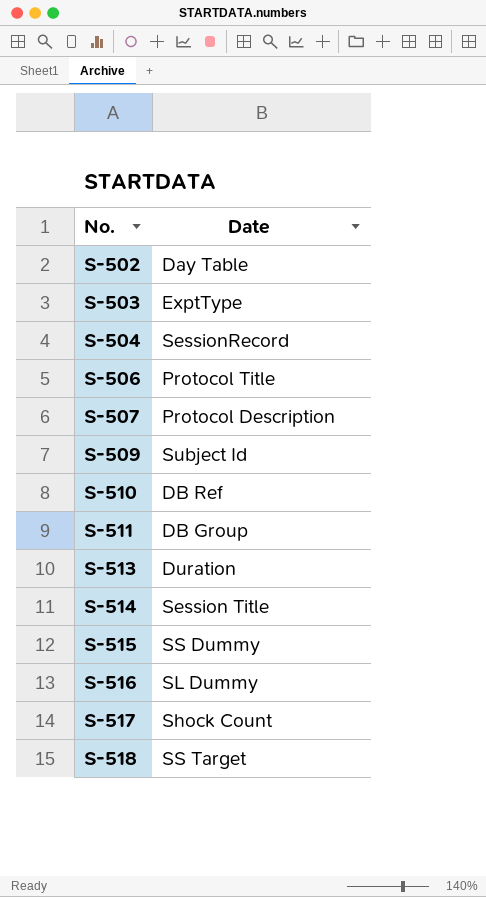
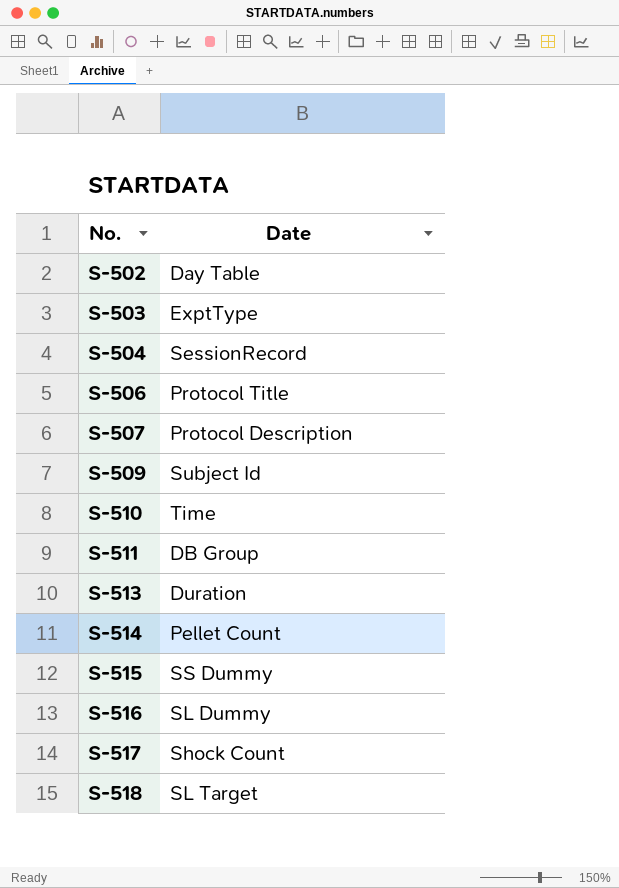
S-510 | Date: DB Ref -> Time
S-514 | Date: Session Title -> Pellet Count
S-518 | Date: SS Target -> SL Target

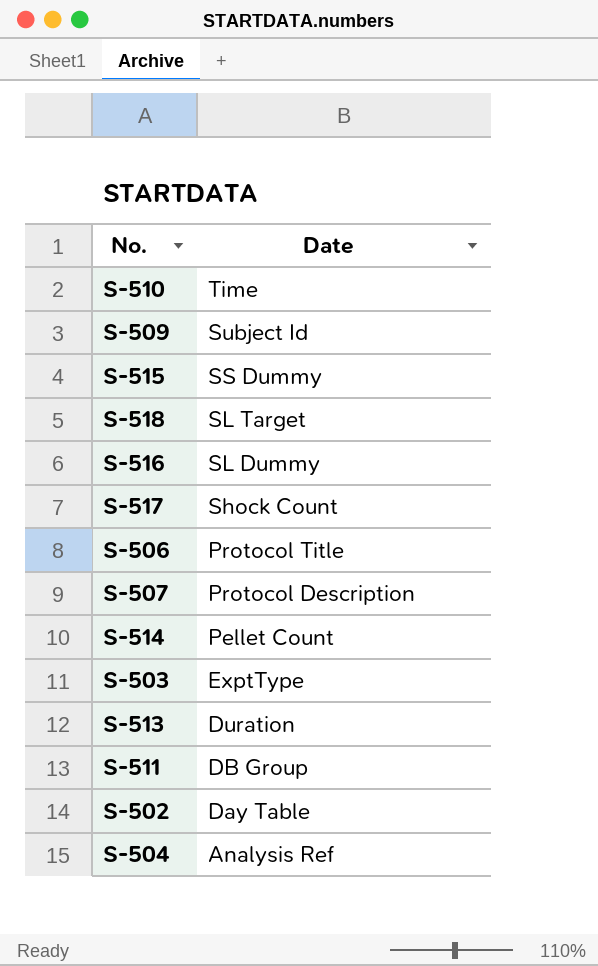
row order: No. ascending -> Date descending
S-504 | Date: SessionRecord -> Analysis Ref

